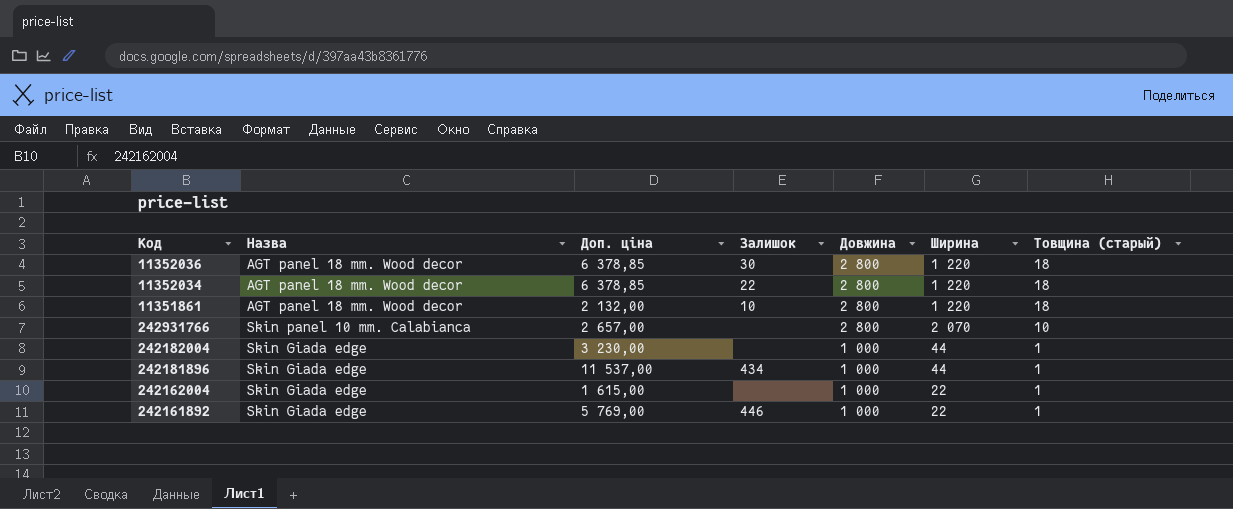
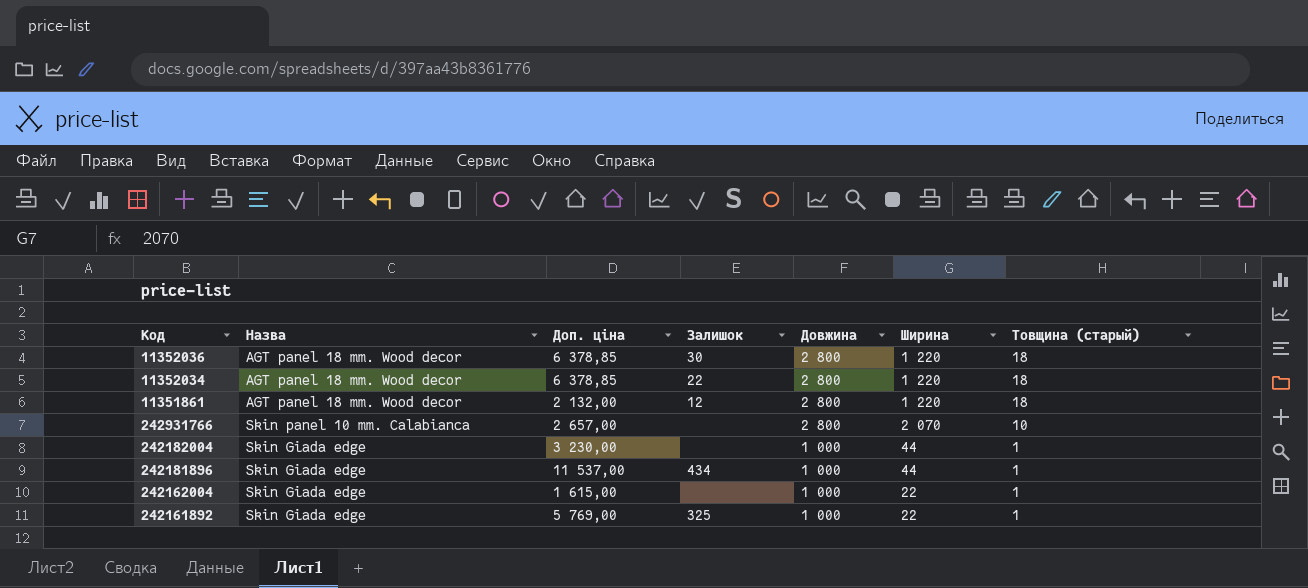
11351861 | Залишок: 10 -> 12
242161892 | Залишок: 446 -> 325

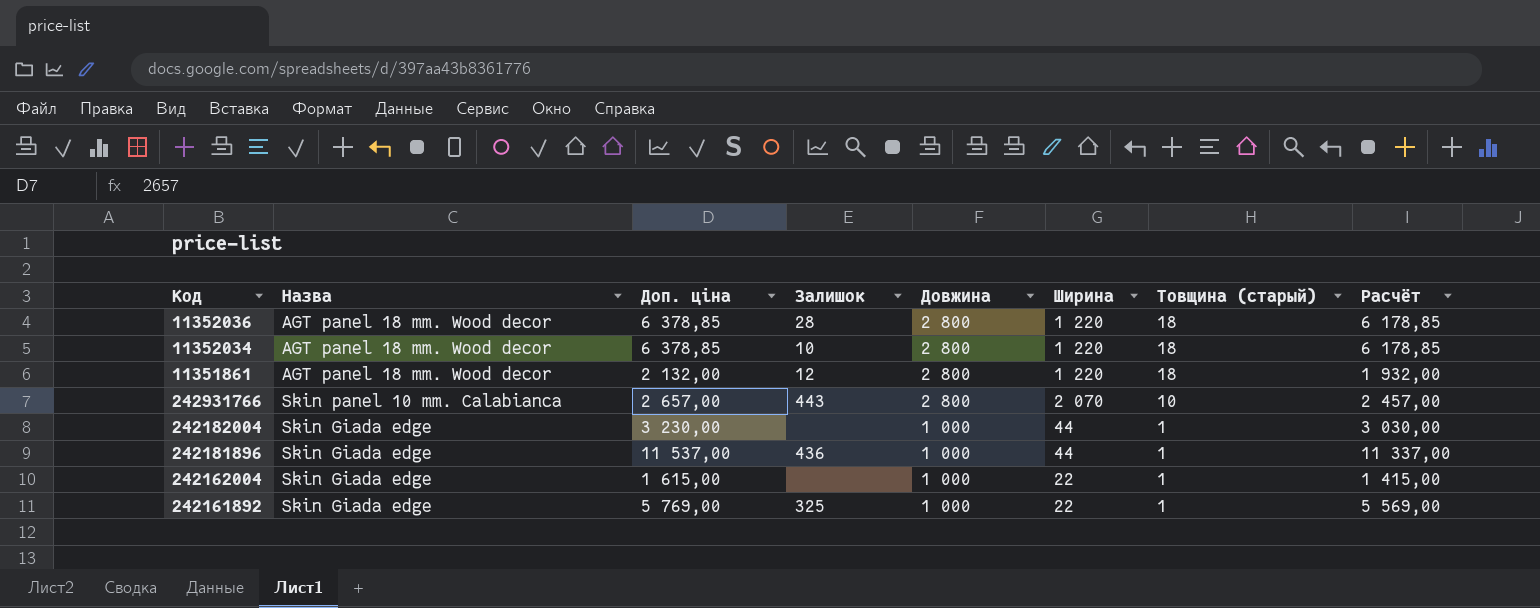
column Расчёт | formula: none -> [Доп. ціна] - 200
11352036 | Залишок: 30 -> 28
11352034 | Залишок: 22 -> 10
242931766 | Залишок: none -> 443
242181896 | Залишок: 434 -> 436

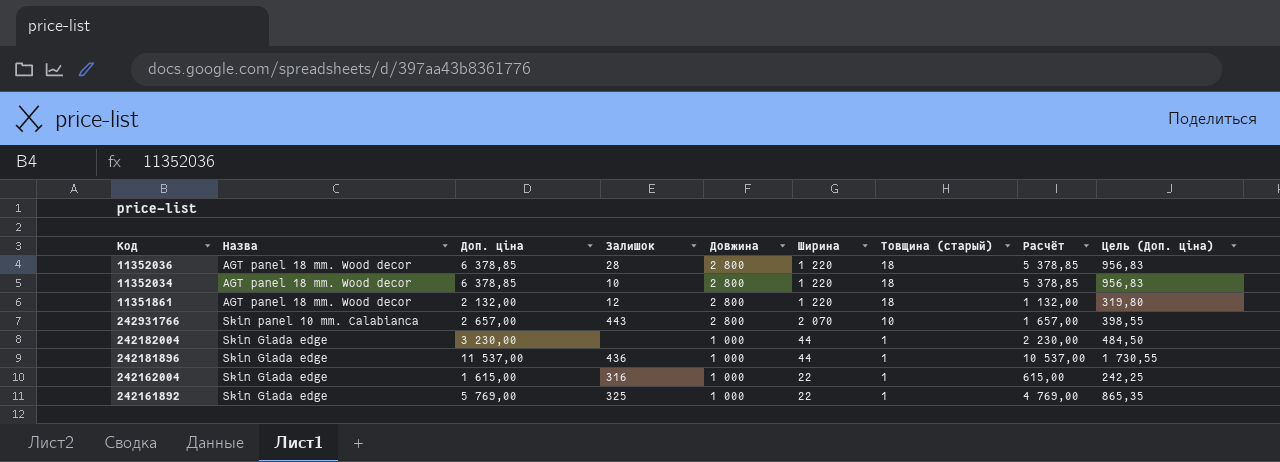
column Расчёт | formula: [Доп. ціна] - 200 -> [Доп. ціна] - 1000
column Цель (Доп. ціна) | formula: none -> [Доп. ціна] * 0,15
242162004 | Залишок: none -> 316

